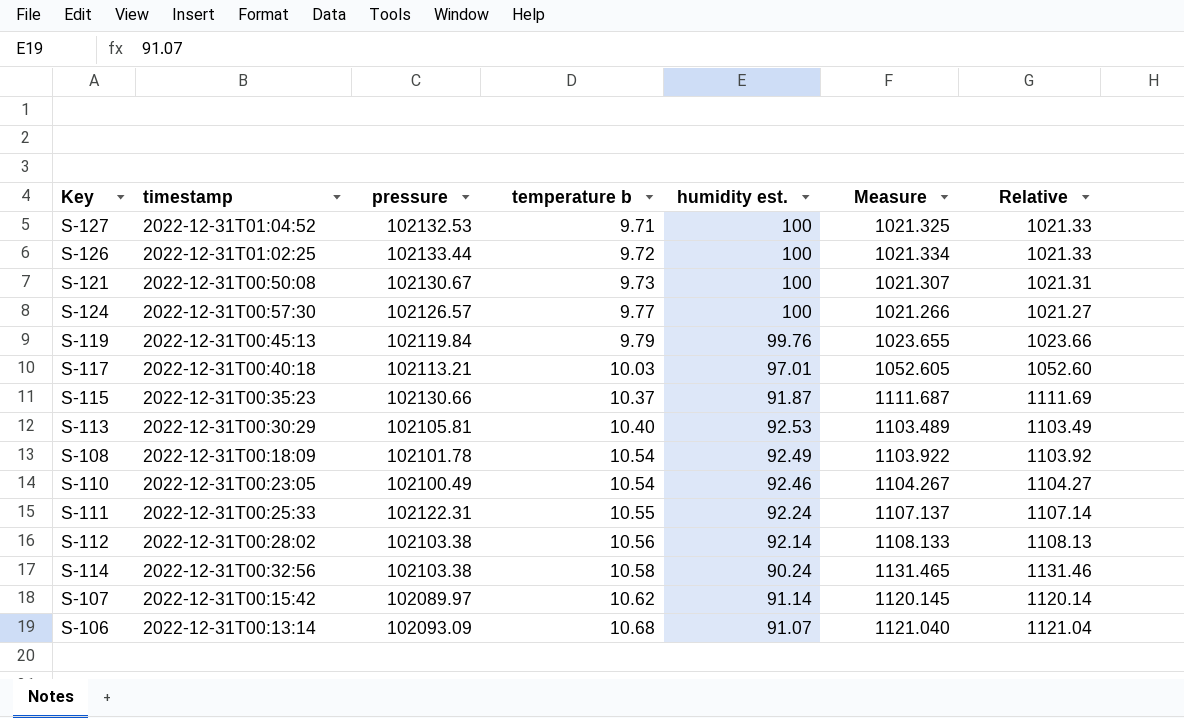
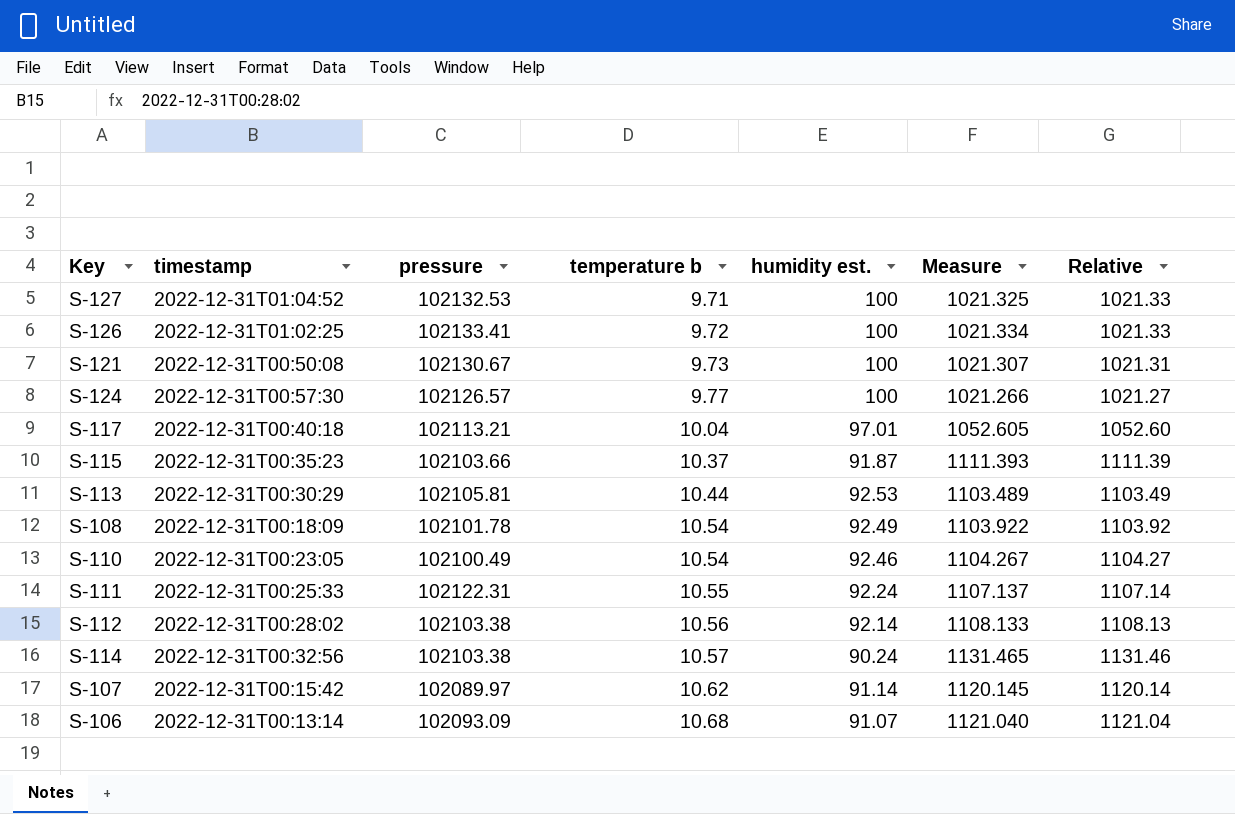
row S-119: 2022-12-31T00:45:13 | 102119.84 | 9.79 | 99.76 | 1023.655 | 1023.66 -> none
S-126 | pressure: 102133.44 -> 102133.41
S-117 | temperature b: 10.03 -> 10.04
S-115 | pressure: 102130.66 -> 102103.66
S-115 | Measure: 1111.687 -> 1111.393
S-115 | Relative: 1111.69 -> 1111.39
S-113 | temperature b: 10.40 -> 10.44
S-114 | temperature b: 10.58 -> 10.57

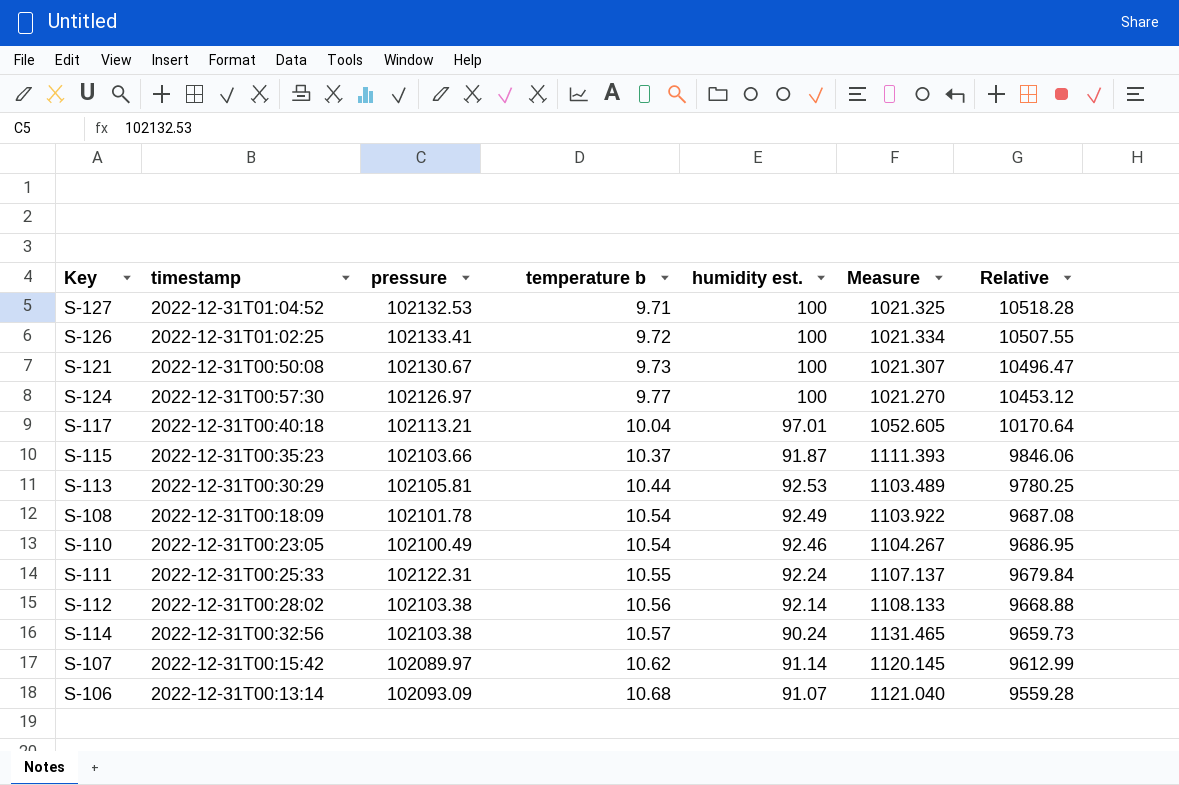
column Relative | formula: [pressure] / [humidity est.] -> [pressure] / [temperature b]
S-124 | pressure: 102126.57 -> 102126.97
S-124 | Measure: 1021.266 -> 1021.270

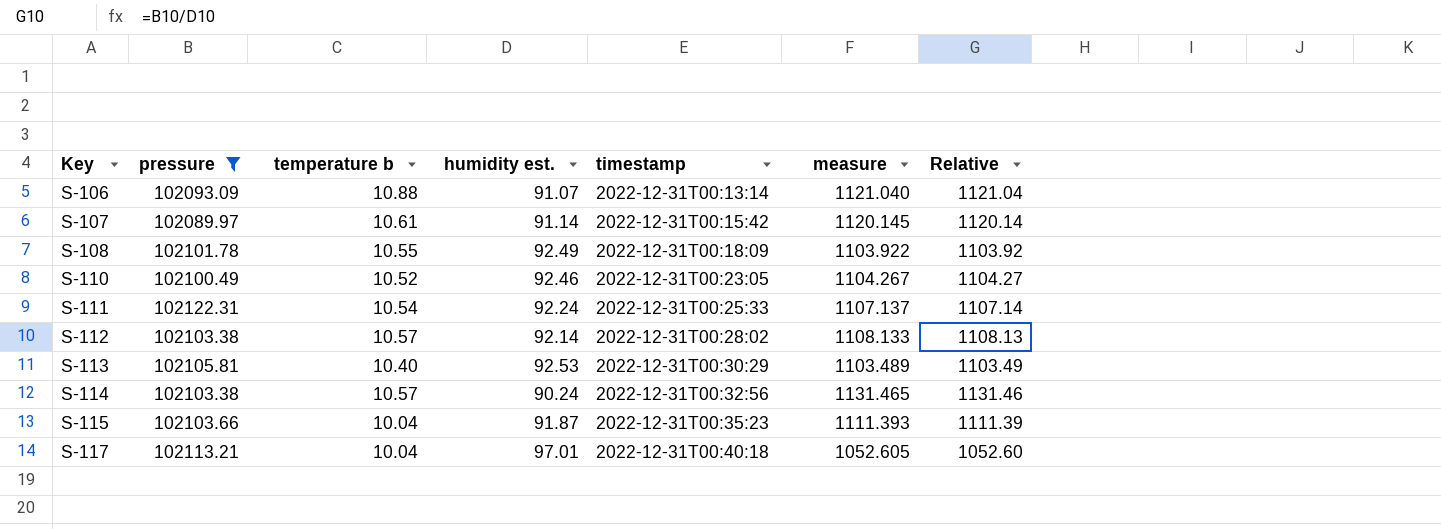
filter: none -> pressure <= 102122.31
row order: temperature b ascending -> Key ascending
column timestamp | position: 2 -> 5
column name: Measure -> measure
column Relative | formula: [pressure] / [temperature b] -> [pressure] / [humidity est.]
S-106 | temperature b: 10.68 -> 10.88
S-107 | temperature b: 10.62 -> 10.61
S-108 | temperature b: 10.54 -> 10.55
S-110 | temperature b: 10.54 -> 10.52
S-111 | temperature b: 10.55 -> 10.54
S-112 | temperature b: 10.56 -> 10.57
S-113 | temperature b: 10.44 -> 10.40
S-115 | temperature b: 10.37 -> 10.04

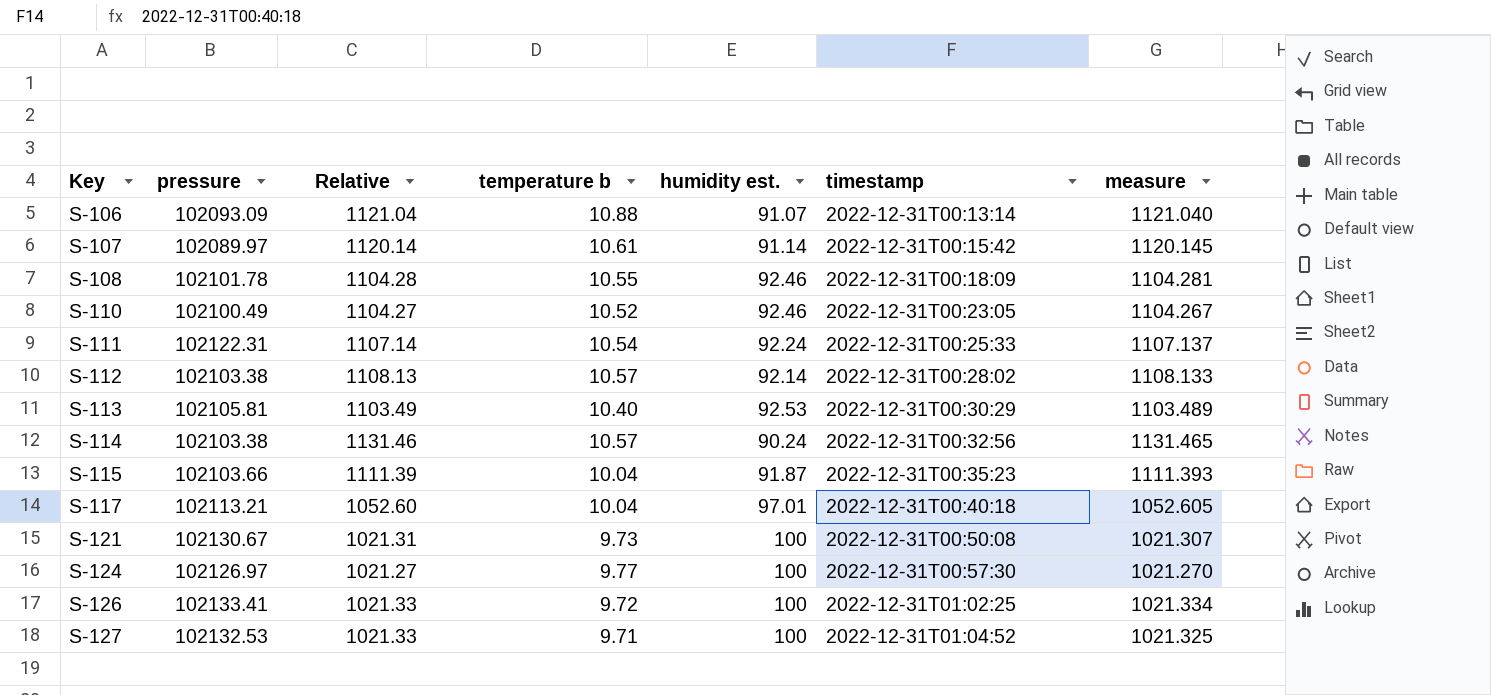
filter: pressure <= 102122.31 -> none
column Relative | position: 7 -> 3
S-108 | Relative: 1103.92 -> 1104.28
S-108 | humidity est.: 92.49 -> 92.46
S-108 | measure: 1103.922 -> 1104.281

